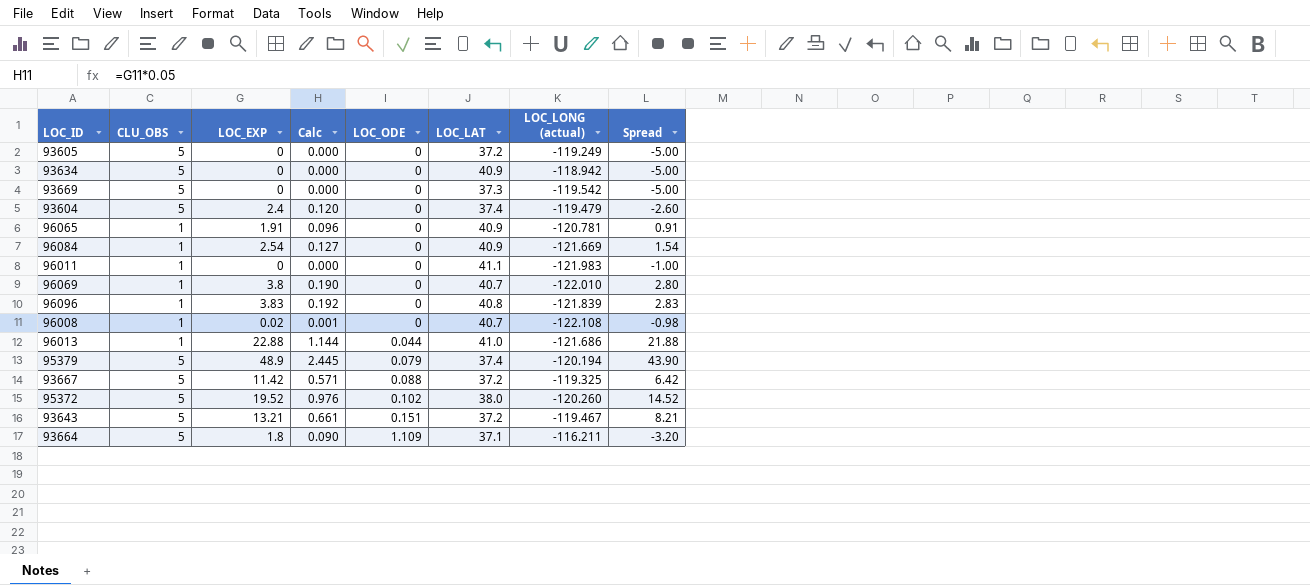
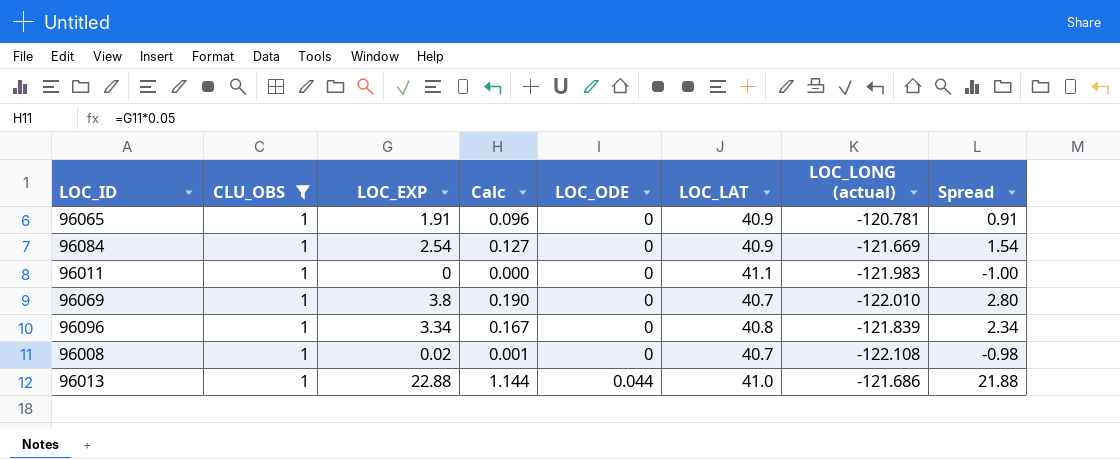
filter: none -> CLU_OBS = 1
96096 | LOC_EXP: 3.83 -> 3.34
96096 | Calc: 0.192 -> 0.167
96096 | Spread: 2.83 -> 2.34

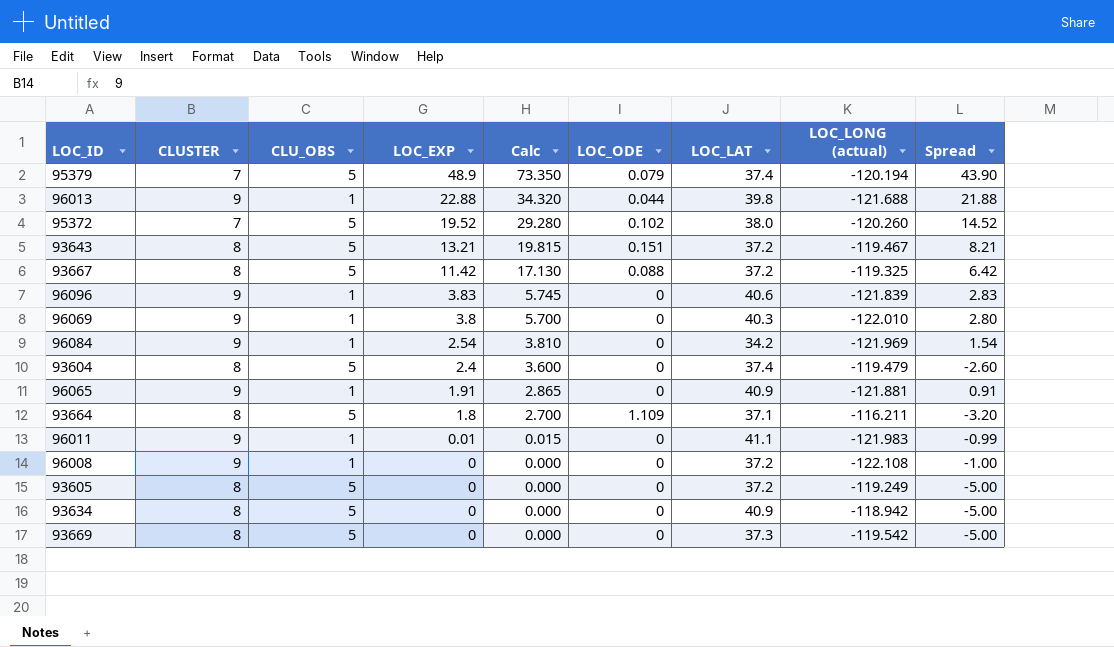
filter: CLU_OBS = 1 -> none
row order: LOC_ODE ascending -> LOC_EXP descending
column CLUSTER | position: none -> 2
column Calc | formula: [LOC_EXP] * 0.05 -> [LOC_EXP] * 1.5
96013 | LOC_LAT: 41.0 -> 39.8
96013 | LOC_LONG (actual): -121.686 -> -121.688
96096 | LOC_EXP: 3.34 -> 3.83
96096 | LOC_LAT: 40.8 -> 40.6
96096 | Spread: 2.34 -> 2.83
96069 | LOC_LAT: 40.7 -> 40.3
96084 | LOC_LAT: 40.9 -> 34.2
96084 | LOC_LONG (actual): -121.669 -> -121.969
96065 | LOC_LONG (actual): -120.781 -> -121.881
96011 | LOC_EXP: 0 -> 0.01
96011 | Spread: -1.00 -> -0.99
96008 | LOC_EXP: 0.02 -> 0
96008 | LOC_LAT: 40.7 -> 37.2
96008 | Spread: -0.98 -> -1.00

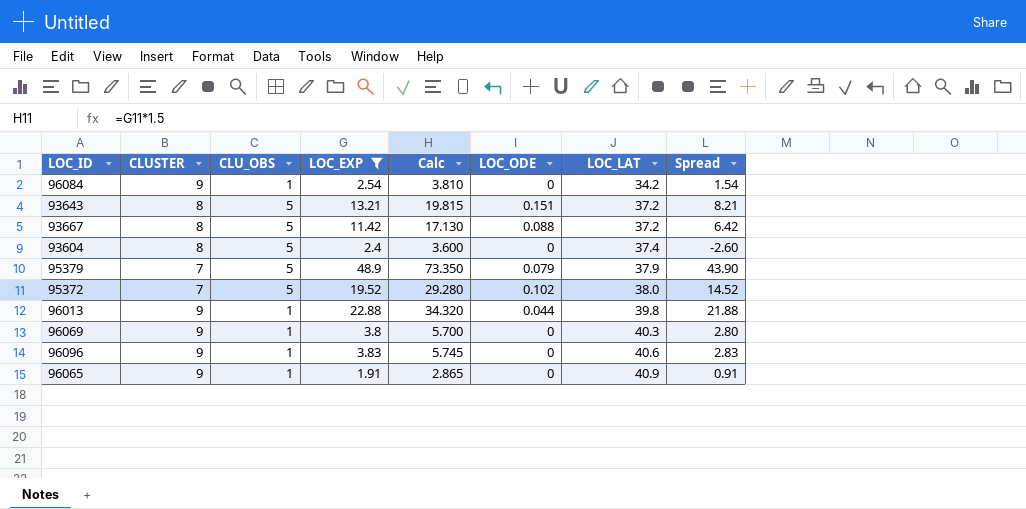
filter: none -> LOC_EXP >= 1.91
row order: LOC_EXP descending -> LOC_LAT ascending
column LOC_LONG (actual) | position: 8 -> none
95379 | LOC_LAT: 37.4 -> 37.9

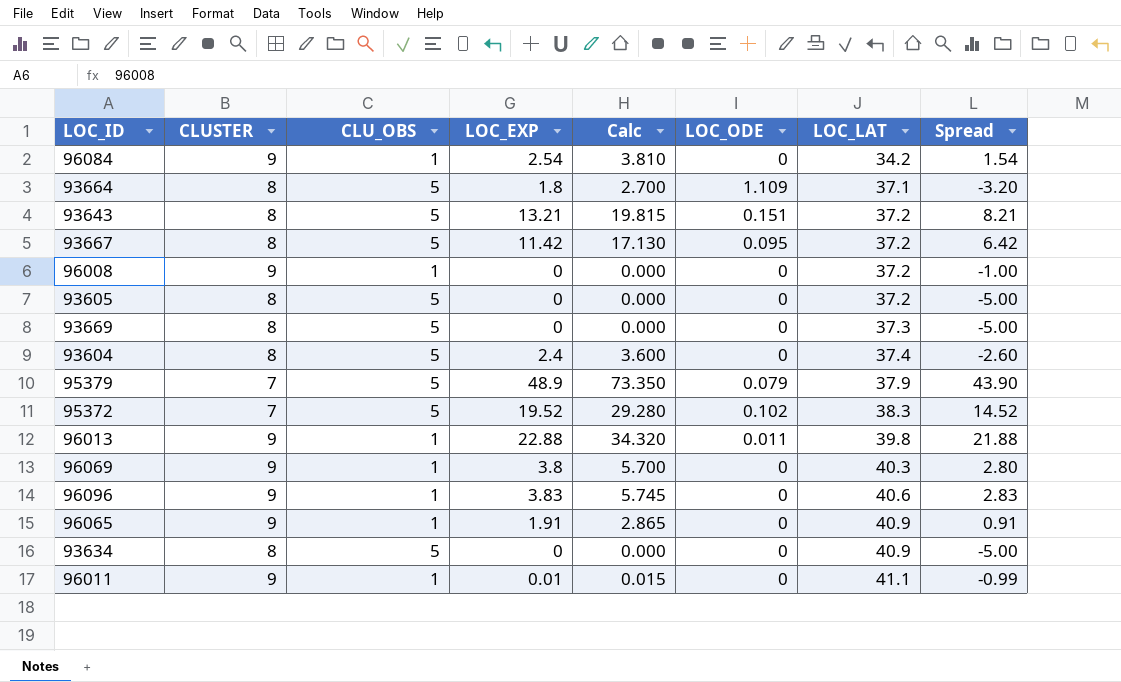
filter: LOC_EXP >= 1.91 -> none
93667 | LOC_ODE: 0.088 -> 0.095
95372 | LOC_LAT: 38.0 -> 38.3
96013 | LOC_ODE: 0.044 -> 0.011

